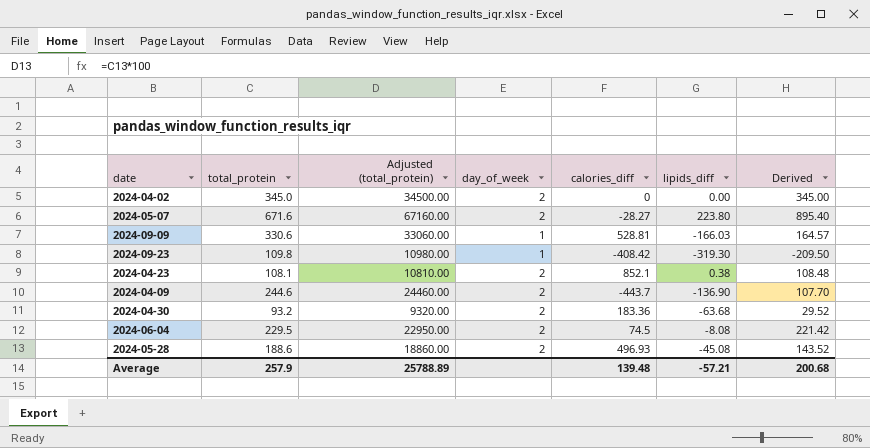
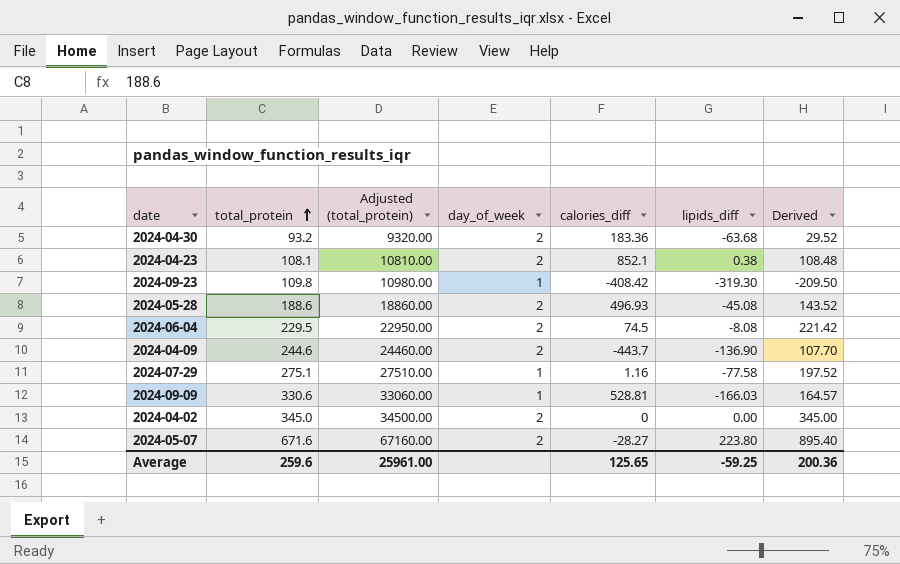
row order: none -> total_protein ascending
row 2024-07-29: none -> 275.1 | 27510.00 | 1 | 1.16 | -77.58 | 197.52
Average | total_protein: 257.9 -> 259.6
Average | Adjusted (total_protein): 25788.89 -> 25961.00
Average | calories_diff: 139.48 -> 125.65
Average | lipids_diff: -57.21 -> -59.25
Average | Derived: 200.68 -> 200.36

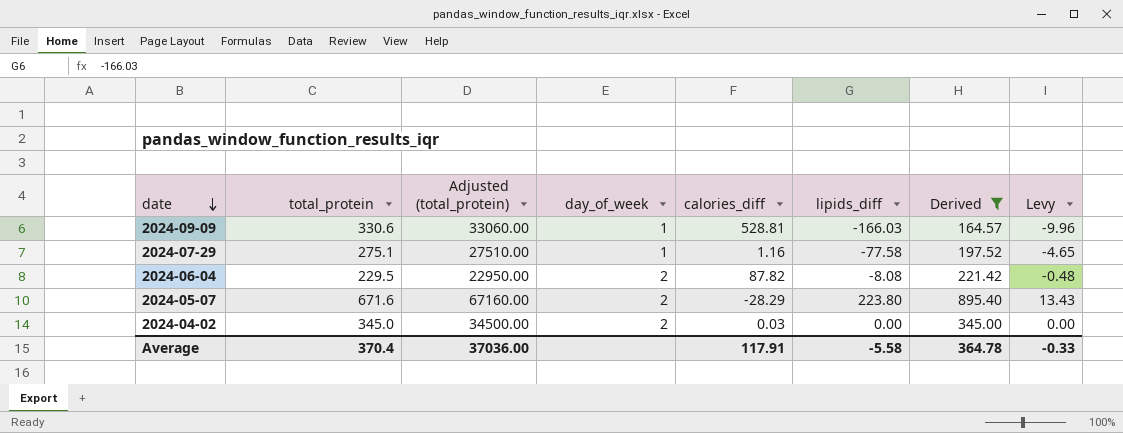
filter: none -> Derived >= 164.57
row order: total_protein ascending -> date descending
column Levy | formula: none -> [lipids_diff] * 0.06
2024-06-04 | calories_diff: 74.5 -> 87.82
2024-05-07 | calories_diff: -28.27 -> -28.29
2024-04-02 | calories_diff: 0 -> 0.03
Average | total_protein: 259.6 -> 370.4
Average | Adjusted (total_protein): 25961.00 -> 37036.00
Average | calories_diff: 125.65 -> 117.91
Average | lipids_diff: -59.25 -> -5.58
Average | Derived: 200.36 -> 364.78

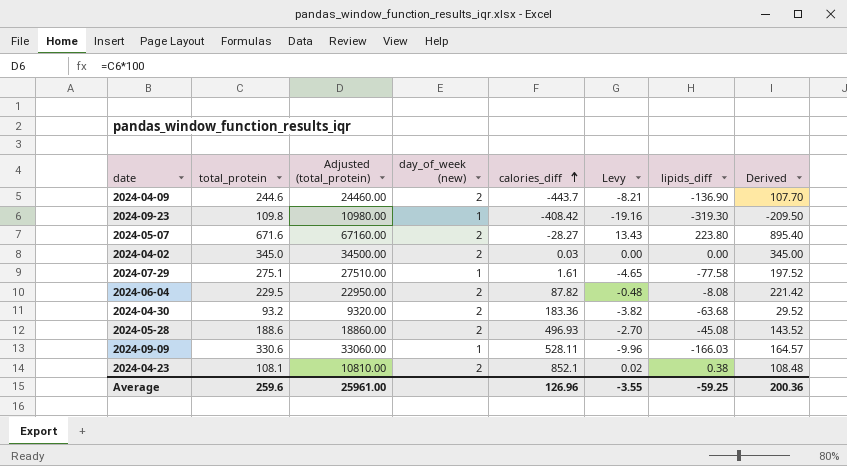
filter: Derived >= 164.57 -> none
row order: date descending -> calories_diff ascending
column name: day_of_week -> day_of_week (new)
column Levy | position: 8 -> 6
2024-05-07 | calories_diff: -28.29 -> -28.27
2024-07-29 | calories_diff: 1.16 -> 1.61
2024-09-09 | calories_diff: 528.81 -> 528.11
Average | total_protein: 370.4 -> 259.6
Average | Adjusted (total_protein): 37036.00 -> 25961.00
Average | calories_diff: 117.91 -> 126.96
Average | Levy: -0.33 -> -3.55
Average | lipids_diff: -5.58 -> -59.25
Average | Derived: 364.78 -> 200.36

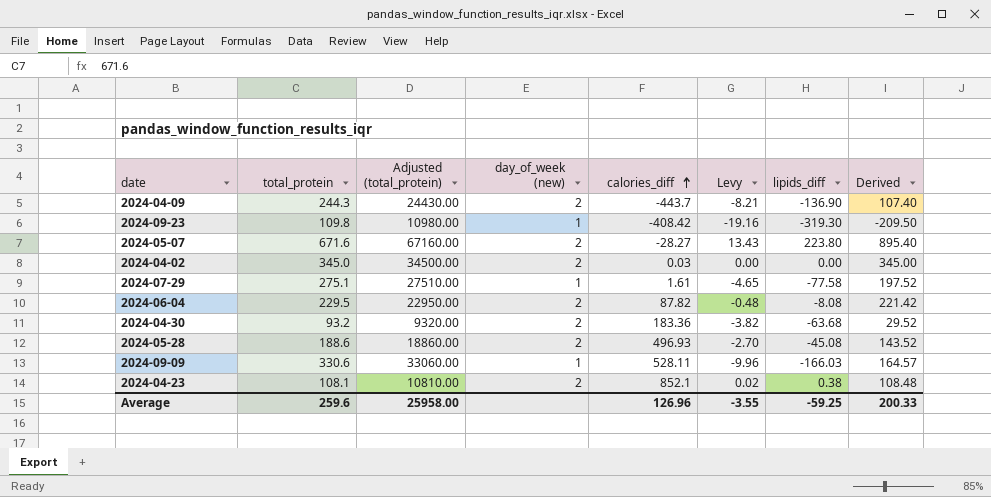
2024-04-09 | total_protein: 244.6 -> 244.3
2024-04-09 | Adjusted (total_protein): 24460.00 -> 24430.00
2024-04-09 | Derived: 107.70 -> 107.40
Average | Adjusted (total_protein): 25961.00 -> 25958.00
Average | Derived: 200.36 -> 200.33

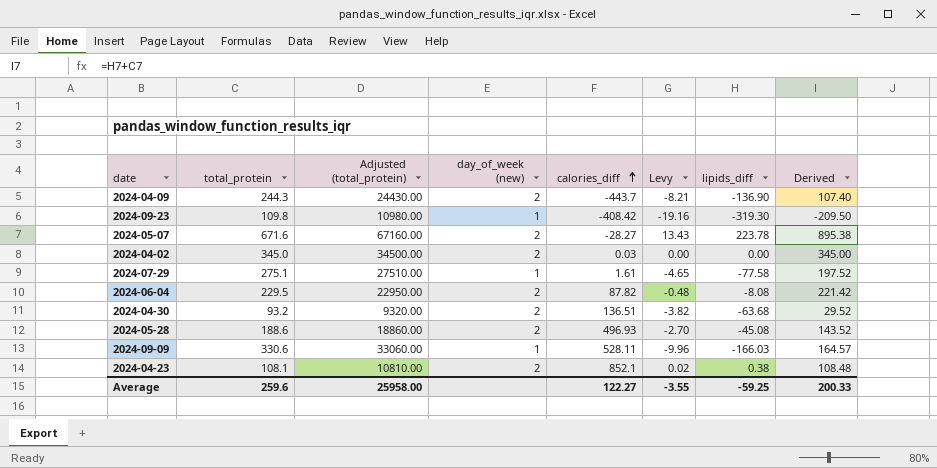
2024-05-07 | lipids_diff: 223.80 -> 223.78
2024-05-07 | Derived: 895.40 -> 895.38
2024-04-30 | calories_diff: 183.36 -> 136.51
Average | calories_diff: 126.96 -> 122.27

